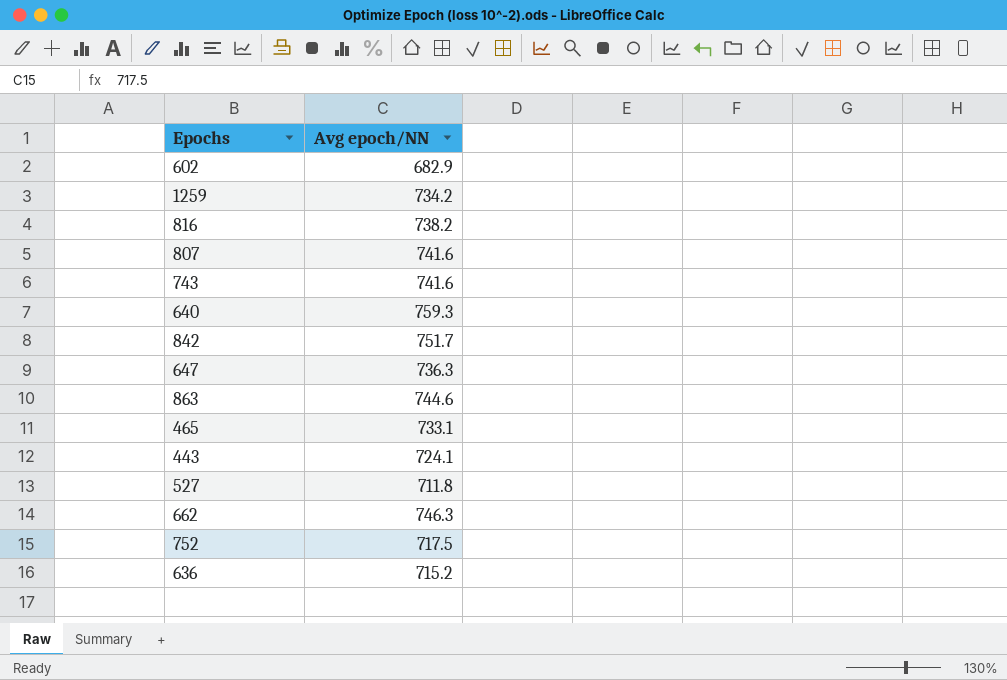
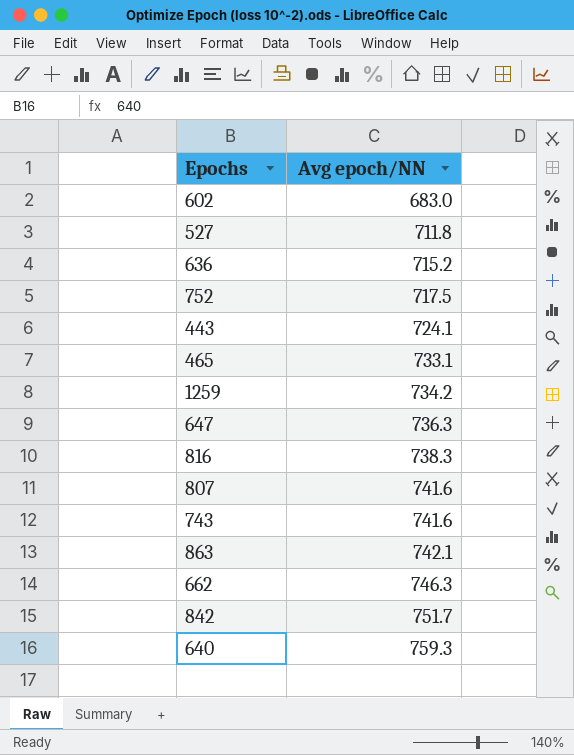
row order: none -> Avg epoch/NN ascending
602 | Avg epoch/NN: 682.9 -> 683.0
816 | Avg epoch/NN: 738.2 -> 738.3
863 | Avg epoch/NN: 744.6 -> 742.1

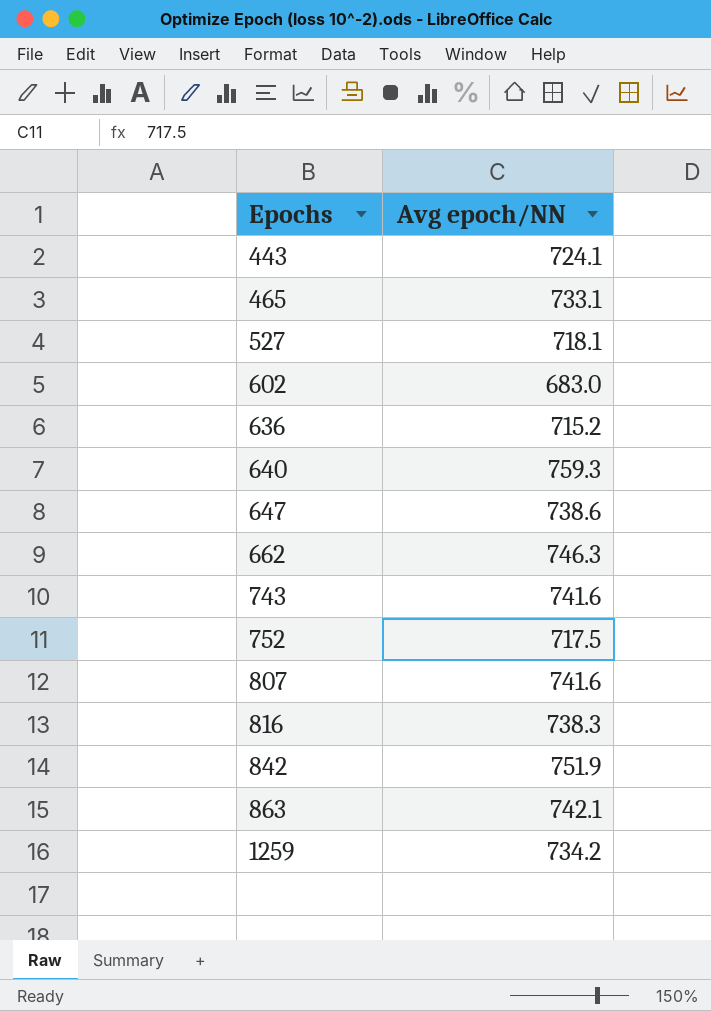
row order: Avg epoch/NN ascending -> Epochs ascending
527 | Avg epoch/NN: 711.8 -> 718.1
647 | Avg epoch/NN: 736.3 -> 738.6
842 | Avg epoch/NN: 751.7 -> 751.9

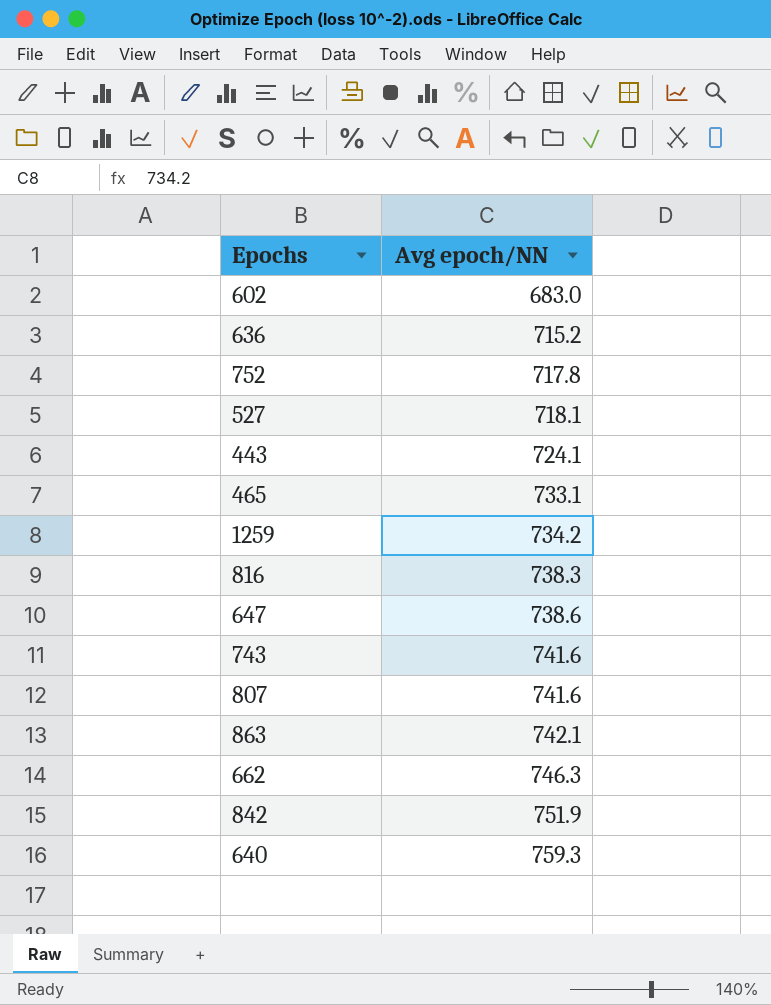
row order: Epochs ascending -> Avg epoch/NN ascending
752 | Avg epoch/NN: 717.5 -> 717.8

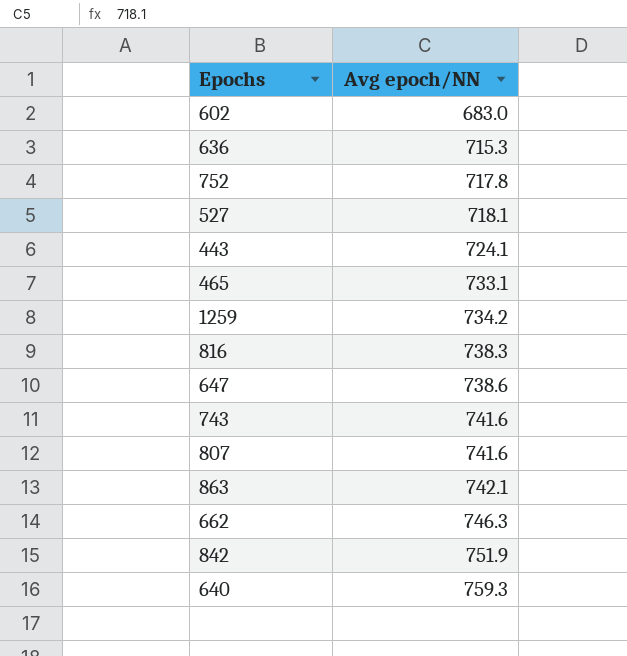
636 | Avg epoch/NN: 715.2 -> 715.3

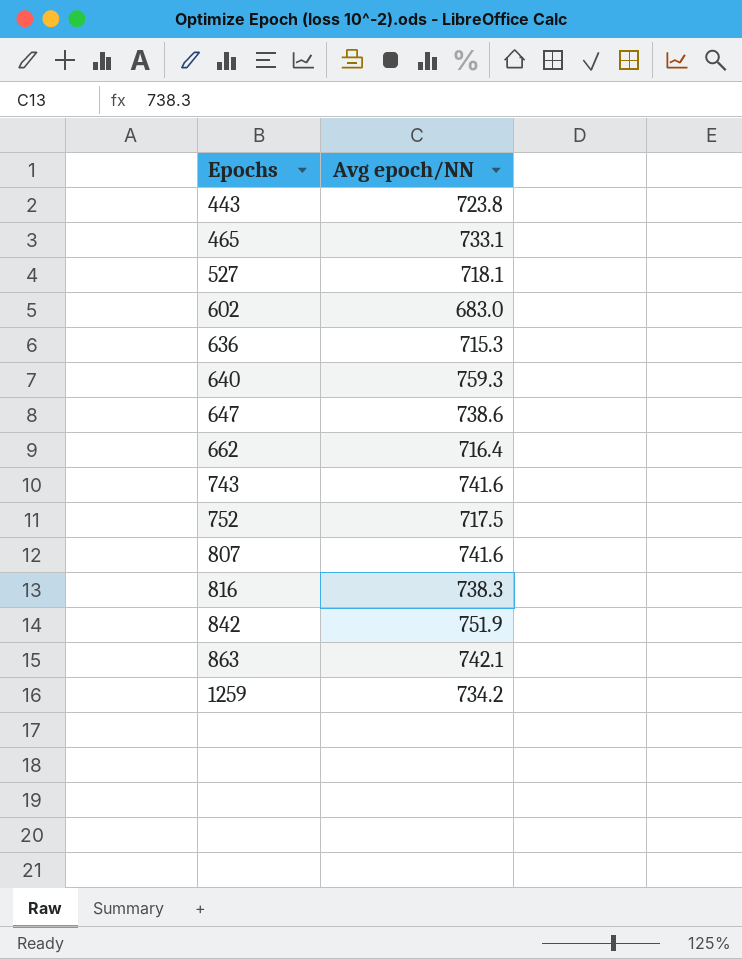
row order: Avg epoch/NN ascending -> Epochs ascending
443 | Avg epoch/NN: 724.1 -> 723.8
662 | Avg epoch/NN: 746.3 -> 716.4
752 | Avg epoch/NN: 717.8 -> 717.5

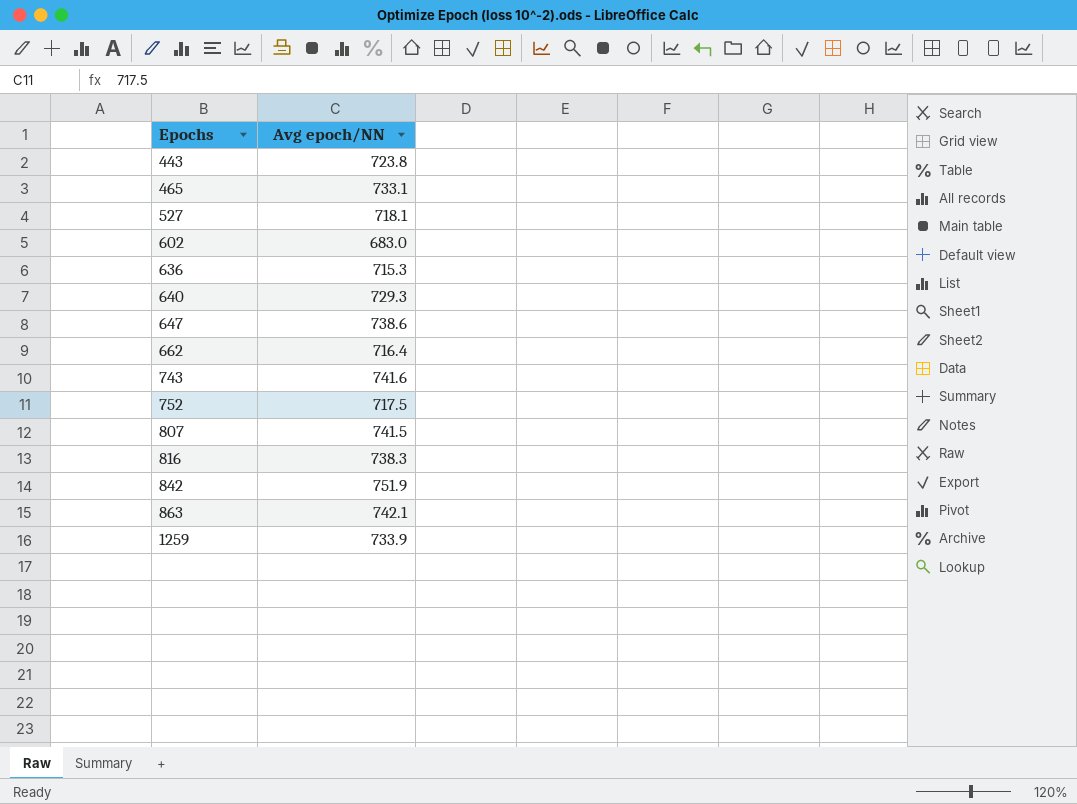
640 | Avg epoch/NN: 759.3 -> 729.3
807 | Avg epoch/NN: 741.6 -> 741.5
1259 | Avg epoch/NN: 734.2 -> 733.9

